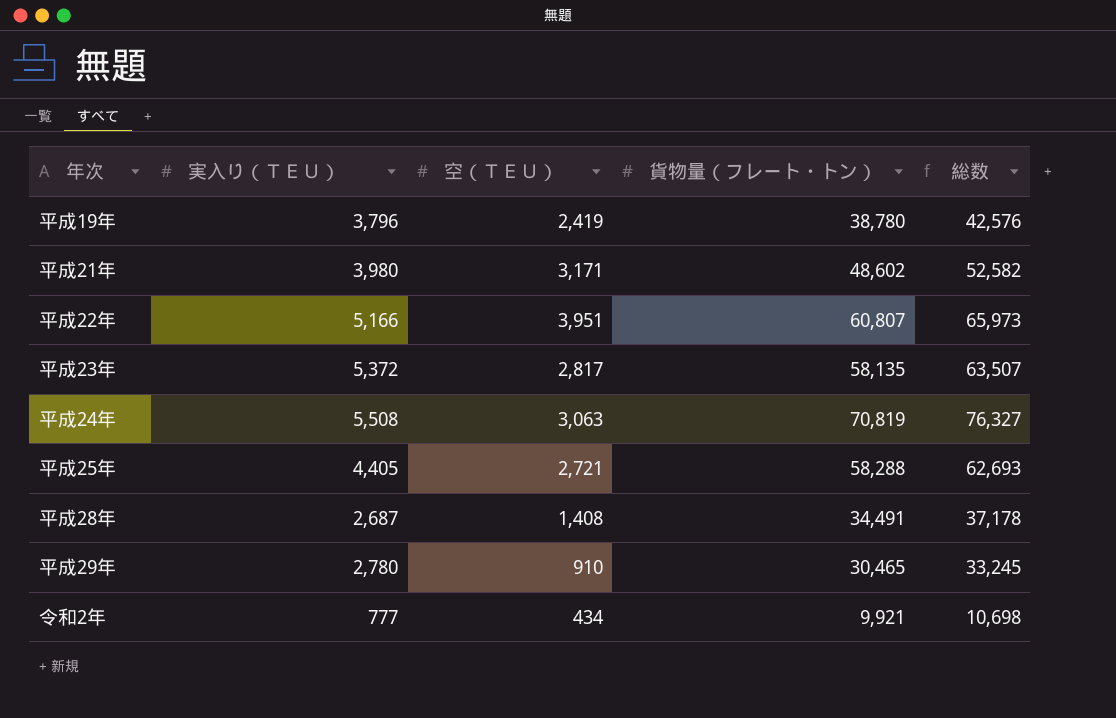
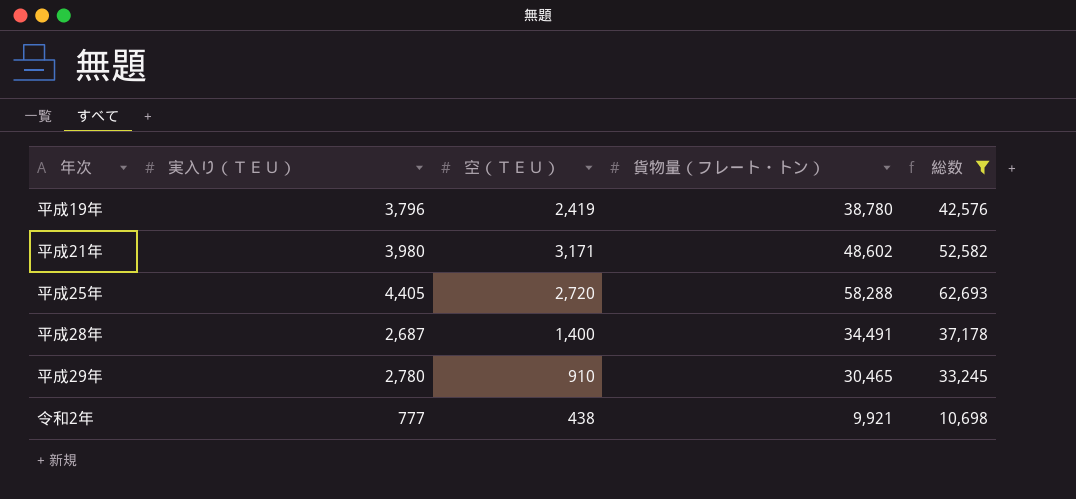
filter: none -> 総数 <= 62,693
平成25年 | 空（ＴＥＵ）: 2,721 -> 2,720
平成28年 | 空（ＴＥＵ）: 1,408 -> 1,400
令和2年 | 空（ＴＥＵ）: 434 -> 438

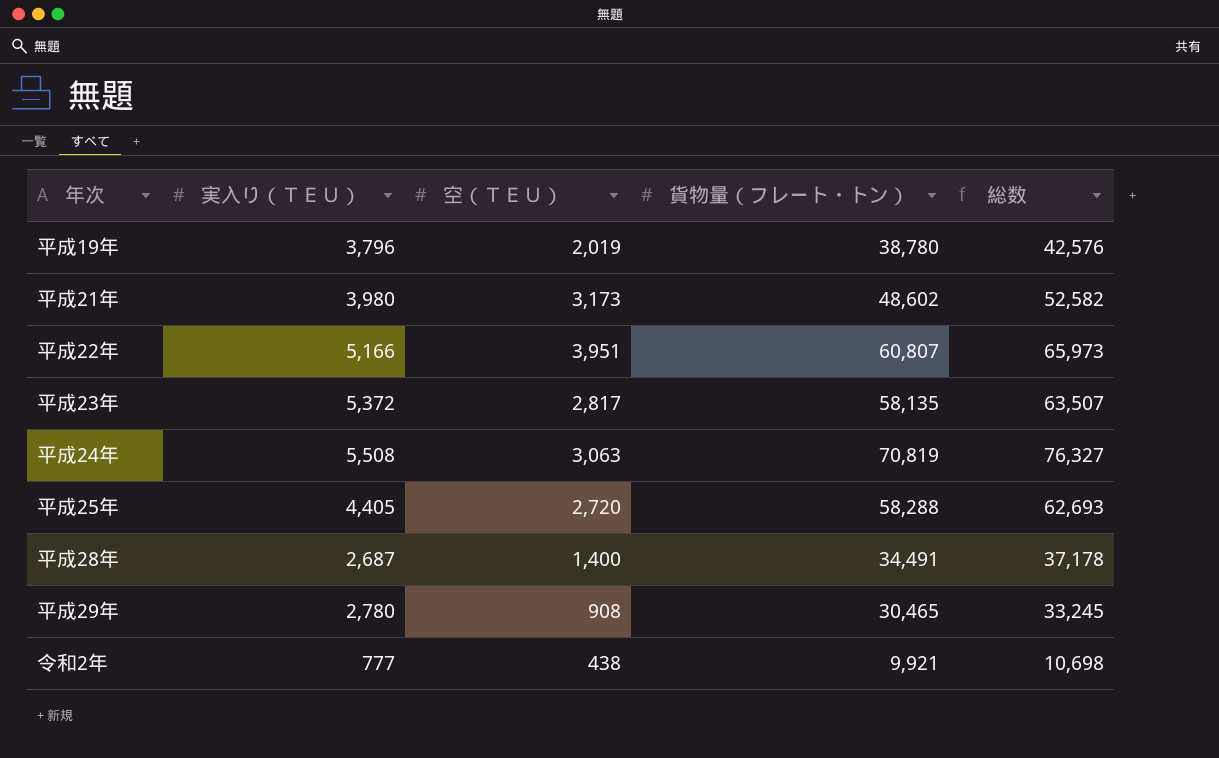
filter: 総数 <= 62,693 -> none
平成19年 | 空（ＴＥＵ）: 2,419 -> 2,019
平成21年 | 空（ＴＥＵ）: 3,171 -> 3,173
平成29年 | 空（ＴＥＵ）: 910 -> 908

